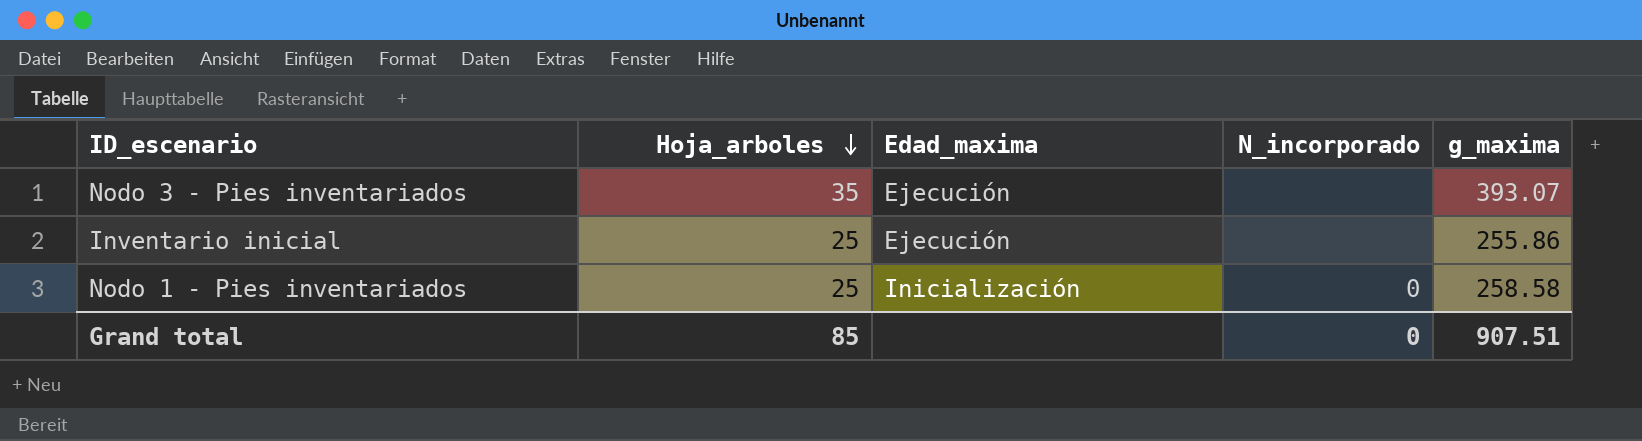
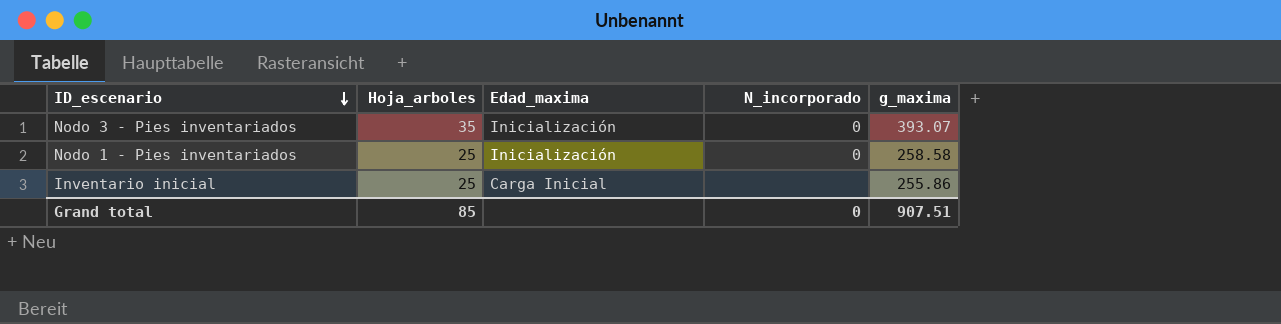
row order: Hoja_arboles descending -> ID_escenario descending
Nodo 3 - Pies inventariados | Edad_maxima: Ejecución -> Inicialización
Nodo 3 - Pies inventariados | N_incorporado: none -> 0
Inventario inicial | Edad_maxima: Ejecución -> Carga Inicial

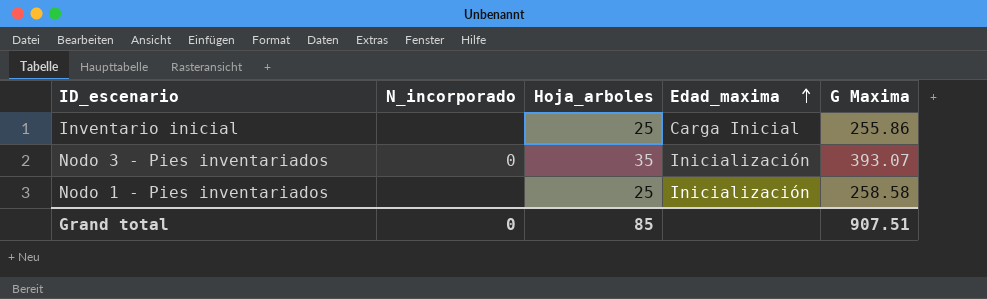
row order: ID_escenario descending -> Edad_maxima ascending
column N_incorporado | position: 4 -> 2
column name: g_maxima -> G Maxima
Nodo 1 - Pies inventariados | N_incorporado: 0 -> none

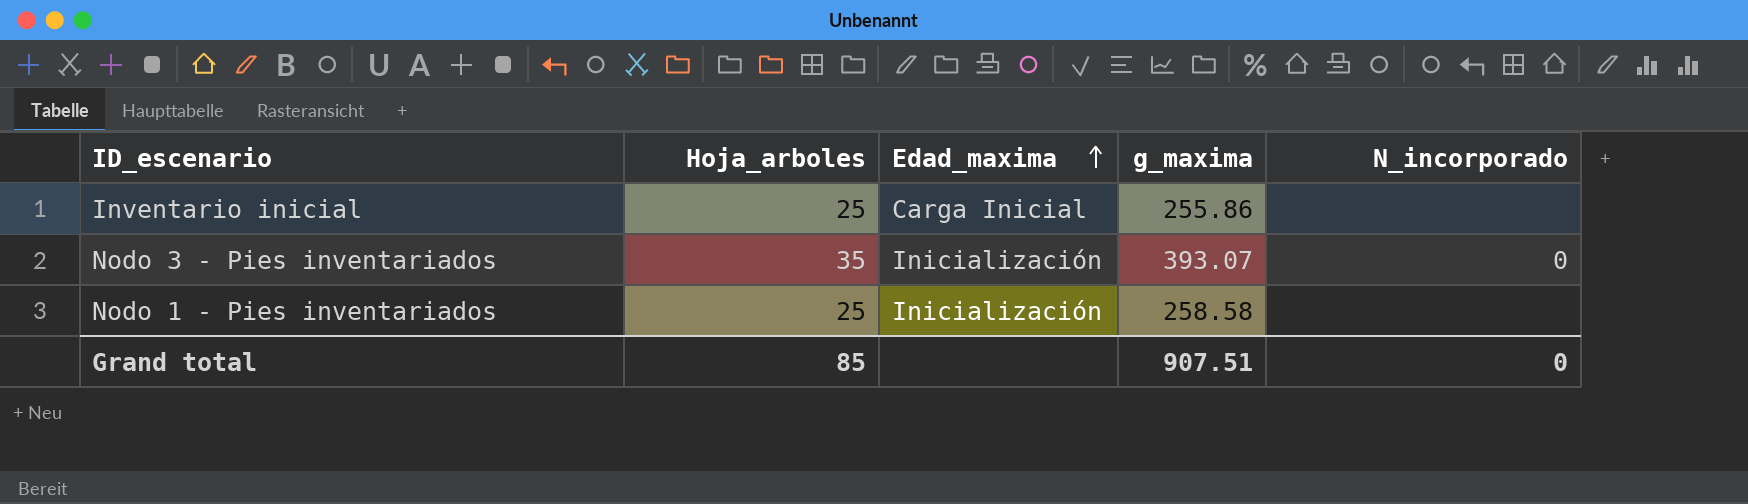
column name: G Maxima -> g_maxima
column N_incorporado | position: 2 -> 5

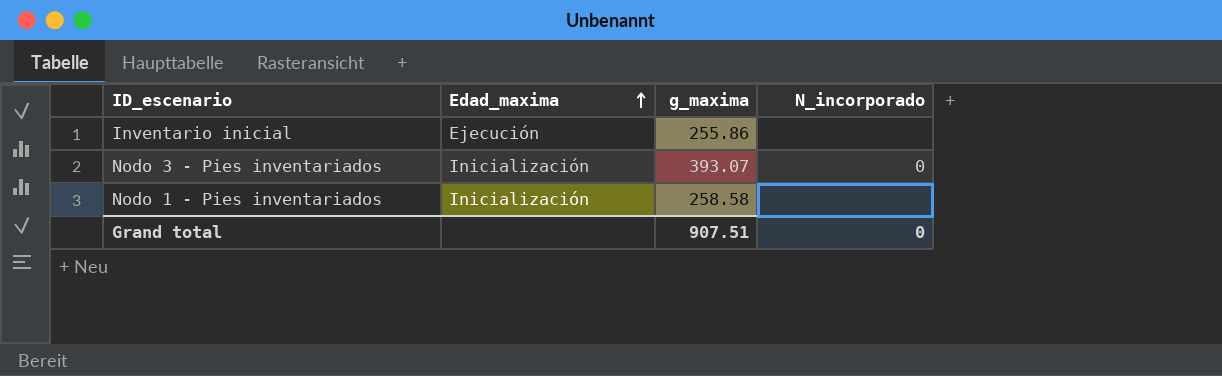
column Hoja_arboles | position: 2 -> none
Inventario inicial | Edad_maxima: Carga Inicial -> Ejecución

